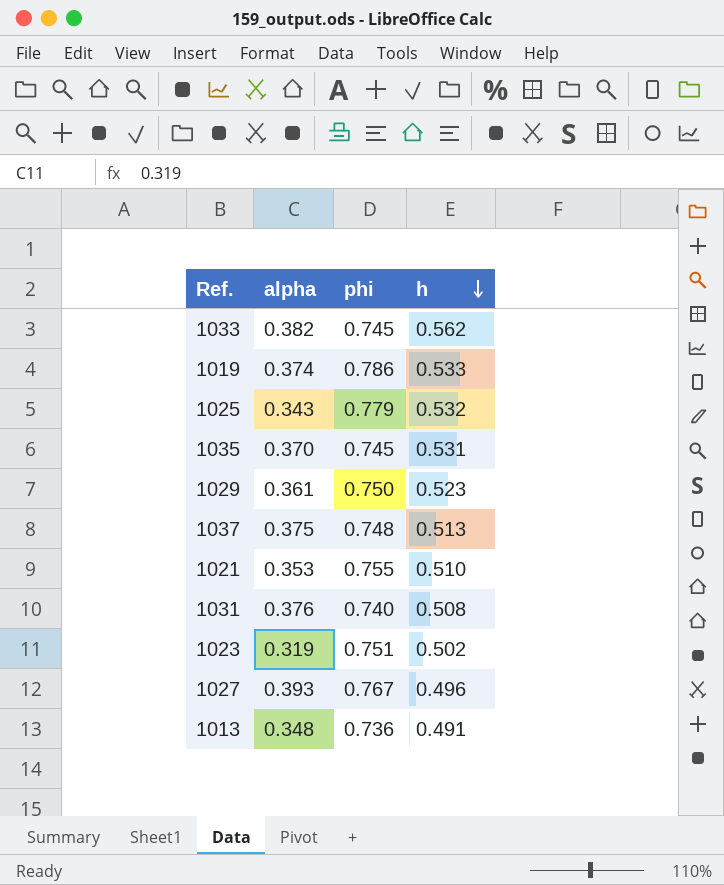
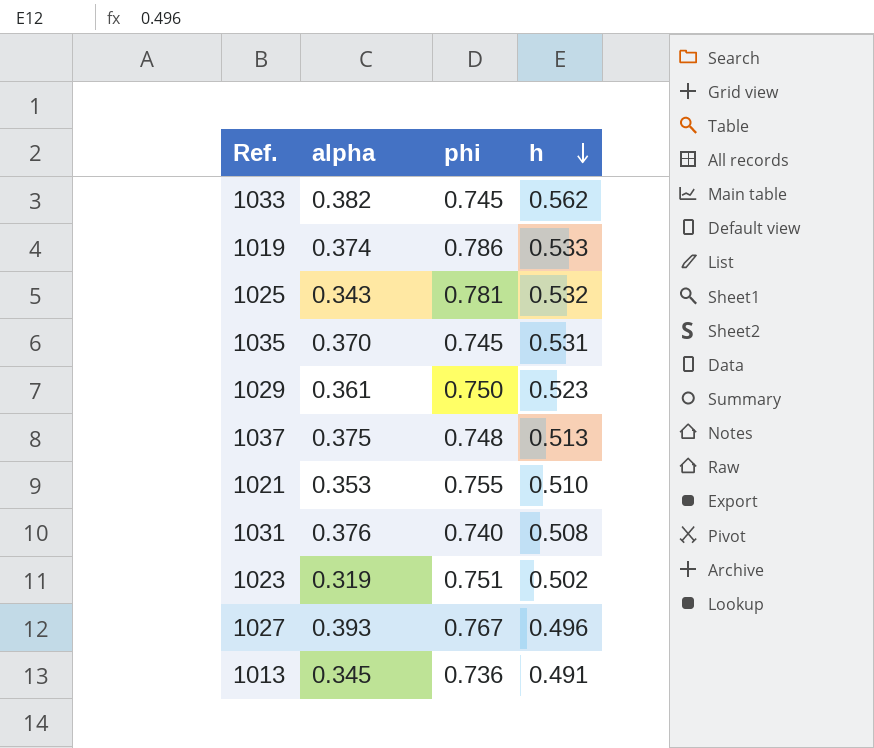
1025 | phi: 0.779 -> 0.781
1013 | alpha: 0.348 -> 0.345

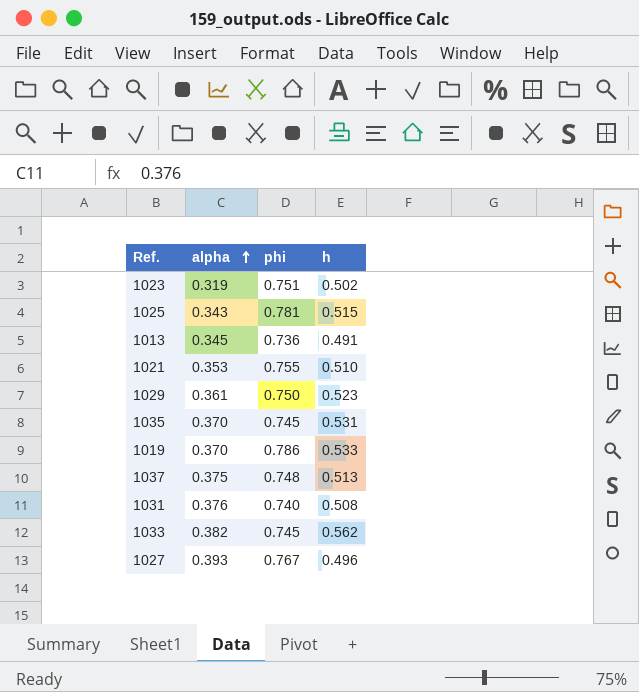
row order: h descending -> alpha ascending
1025 | h: 0.532 -> 0.515
1019 | alpha: 0.374 -> 0.370

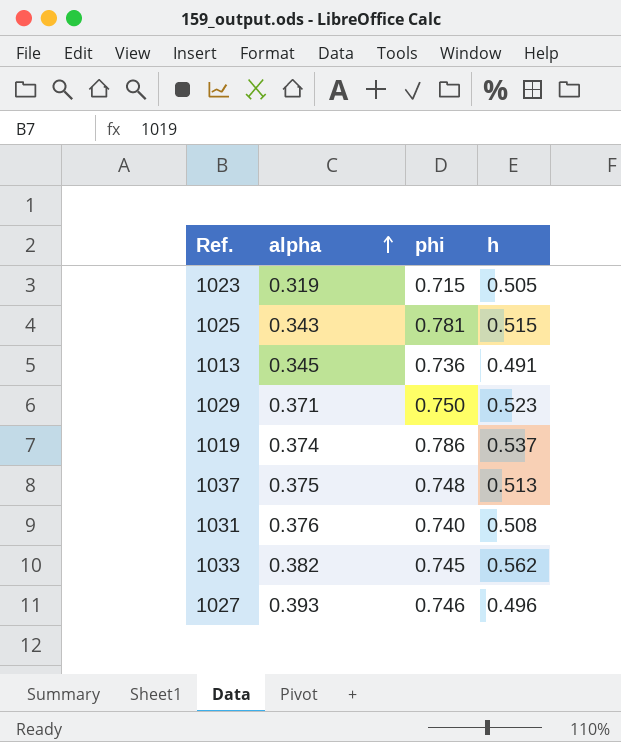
row 1021: 0.353 | 0.755 | 0.510 -> none
row 1035: 0.370 | 0.745 | 0.531 -> none
1023 | phi: 0.751 -> 0.715
1023 | h: 0.502 -> 0.505
1029 | alpha: 0.361 -> 0.371
1019 | alpha: 0.370 -> 0.374
1019 | h: 0.533 -> 0.537
1027 | phi: 0.767 -> 0.746

